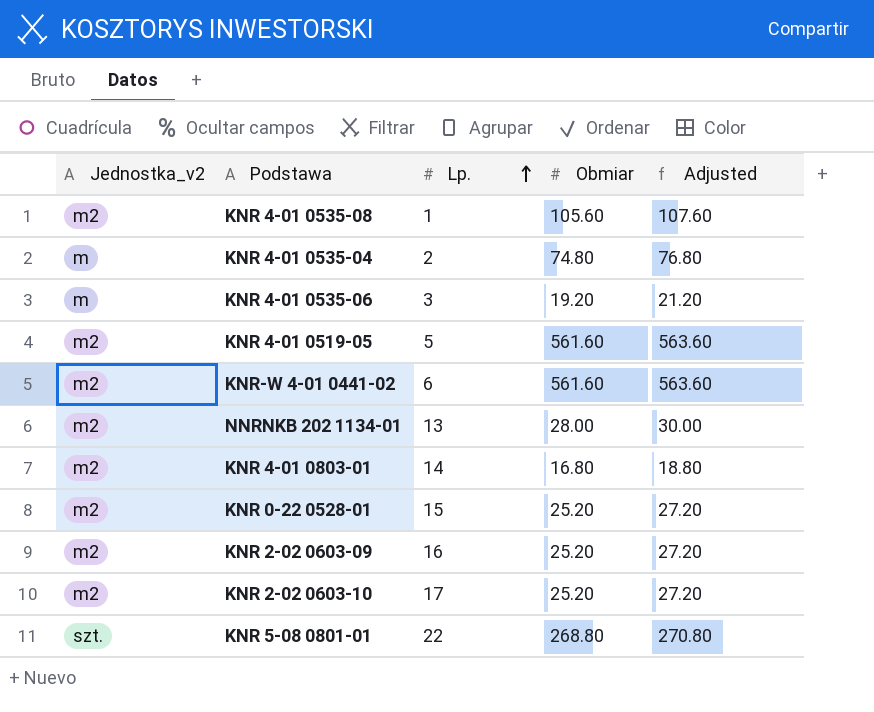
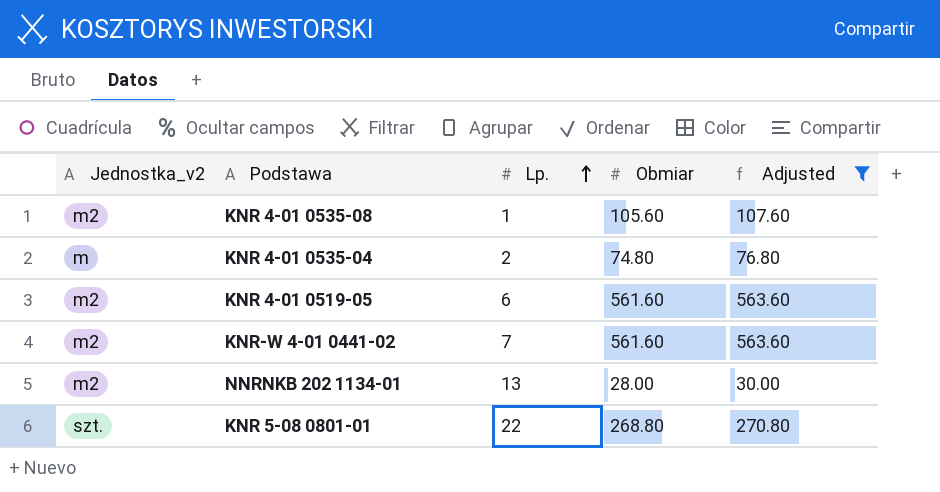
filter: none -> Adjusted >= 30.00
KNR 4-01 0519-05 | Lp.: 5 -> 6
KNR-W 4-01 0441-02 | Lp.: 6 -> 7

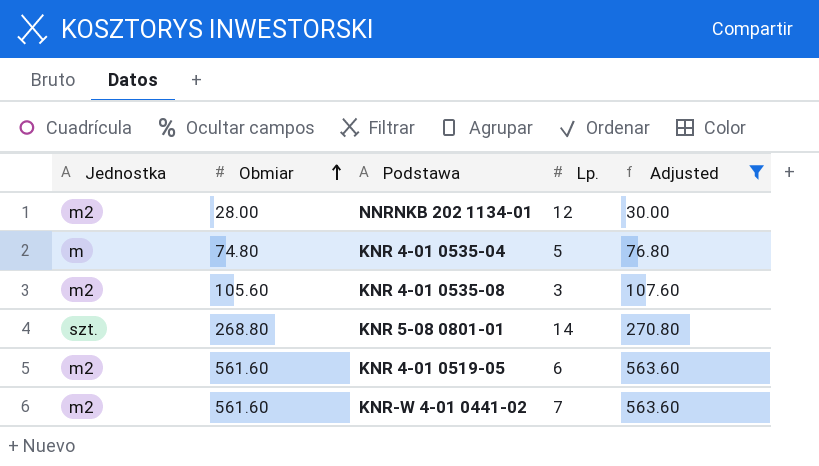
row order: Lp. ascending -> Obmiar ascending
column name: Jednostka_v2 -> Jednostka
column Obmiar | position: 4 -> 2
NNRNKB 202 1134-01 | Lp.: 13 -> 12
KNR 4-01 0535-04 | Lp.: 2 -> 5
KNR 4-01 0535-08 | Lp.: 1 -> 3
KNR 5-08 0801-01 | Lp.: 22 -> 14

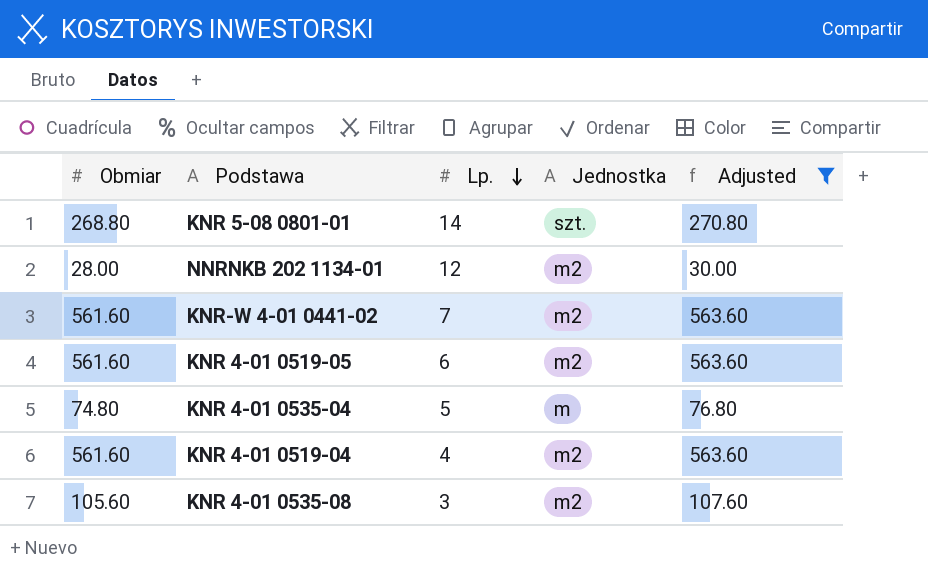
row order: Obmiar ascending -> Lp. descending
column Jednostka | position: 1 -> 4
row KNR 4-01 0519-04: none -> 561.60 | 4 | m2 | 563.60

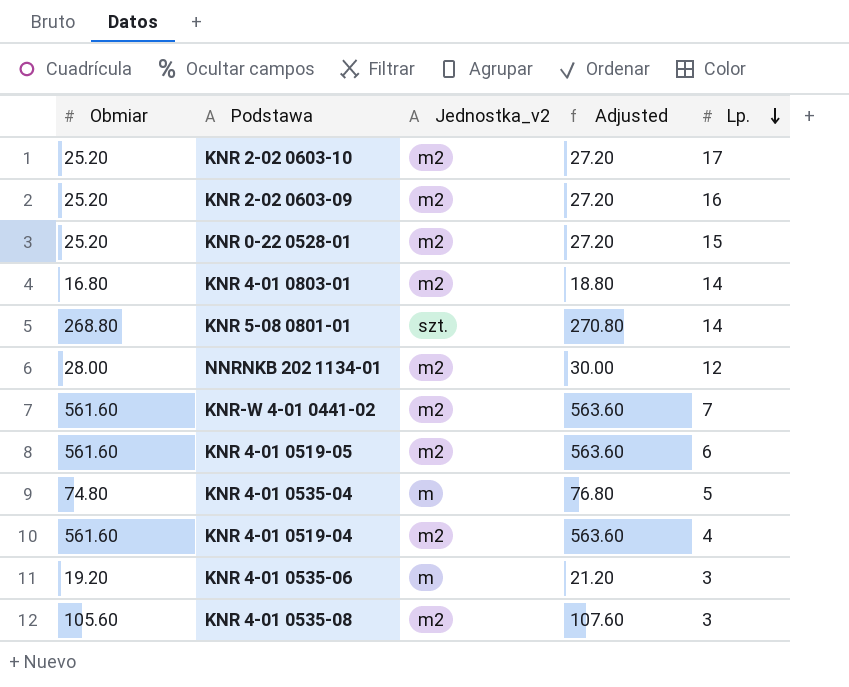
filter: Adjusted >= 30.00 -> none
column name: Jednostka -> Jednostka_v2
column Lp. | position: 3 -> 5

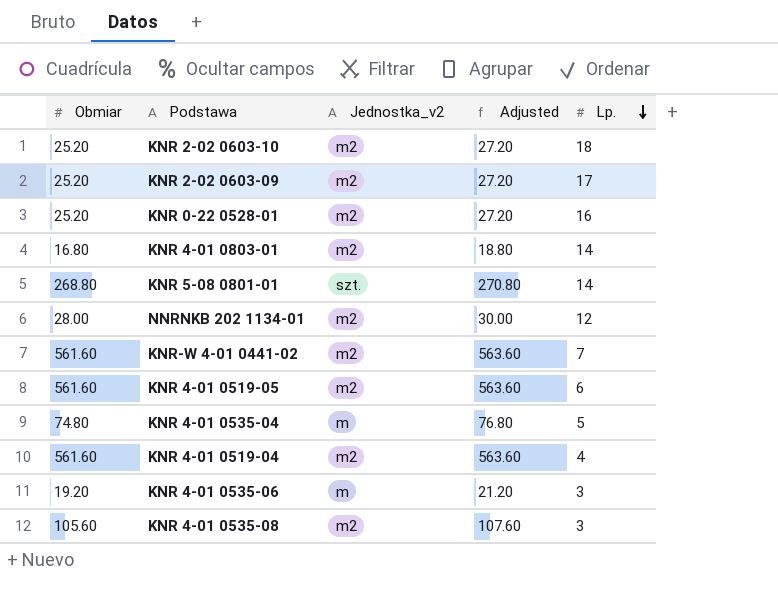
KNR 2-02 0603-10 | Lp.: 17 -> 18
KNR 2-02 0603-09 | Lp.: 16 -> 17
KNR 0-22 0528-01 | Lp.: 15 -> 16

